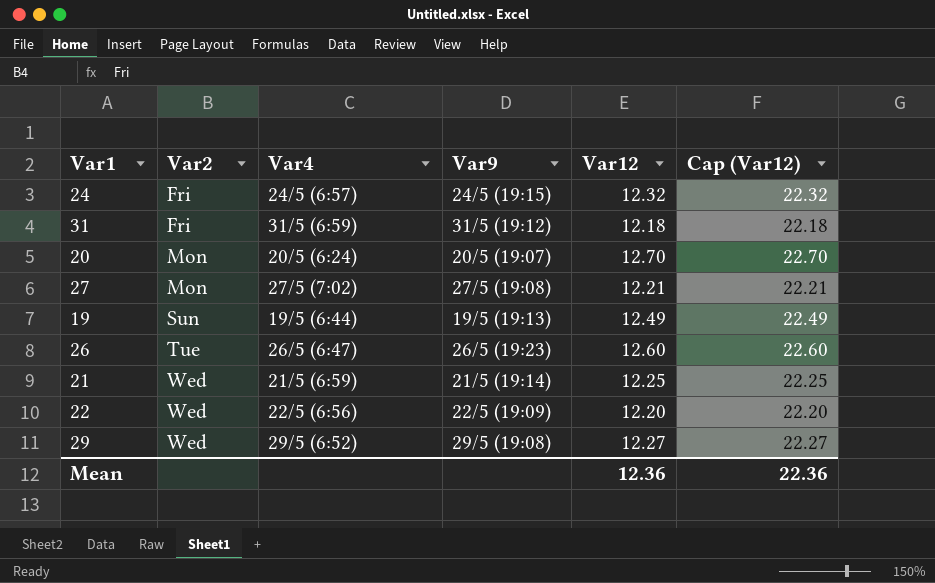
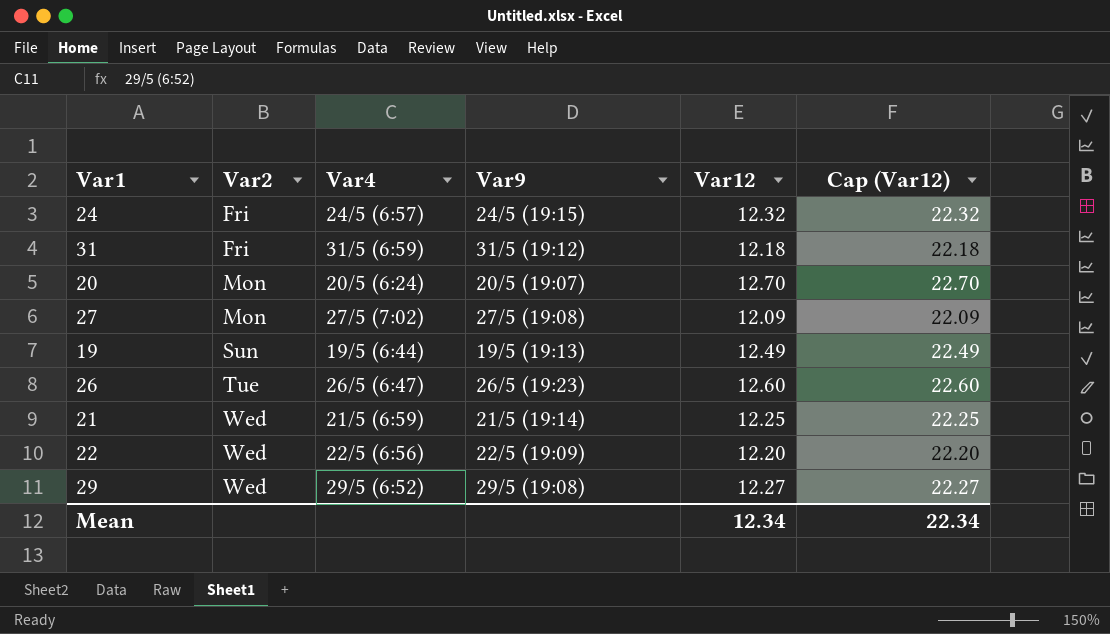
27 | Var12: 12.21 -> 12.09
27 | Cap (Var12): 22.21 -> 22.09
Mean | Var12: 12.36 -> 12.34
Mean | Cap (Var12): 22.36 -> 22.34

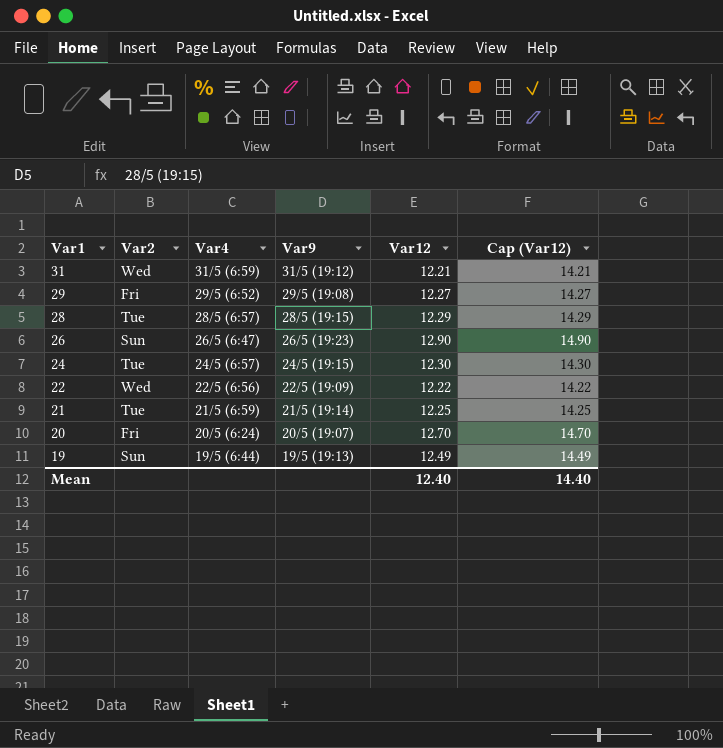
row order: Var2 ascending -> Var1 descending
column Cap (Var12) | formula: [Var12] + 10 -> [Var12] + 2
row 27: Mon | 27/5 (7:02) | 27/5 (19:08) | 12.09 | 22.09 -> none
31 | Var2: Fri -> Wed
31 | Var12: 12.18 -> 12.21
29 | Var2: Wed -> Fri
row 28: none -> Tue | 28/5 (6:57) | 28/5 (19:15) | 12.29 | 14.29
26 | Var2: Tue -> Sun
26 | Var12: 12.60 -> 12.90
24 | Var2: Fri -> Tue
24 | Var12: 12.32 -> 12.30
22 | Var12: 12.20 -> 12.22
21 | Var2: Wed -> Tue
20 | Var2: Mon -> Fri
Mean | Var12: 12.34 -> 12.40
Mean | Cap (Var12): 22.34 -> 14.40

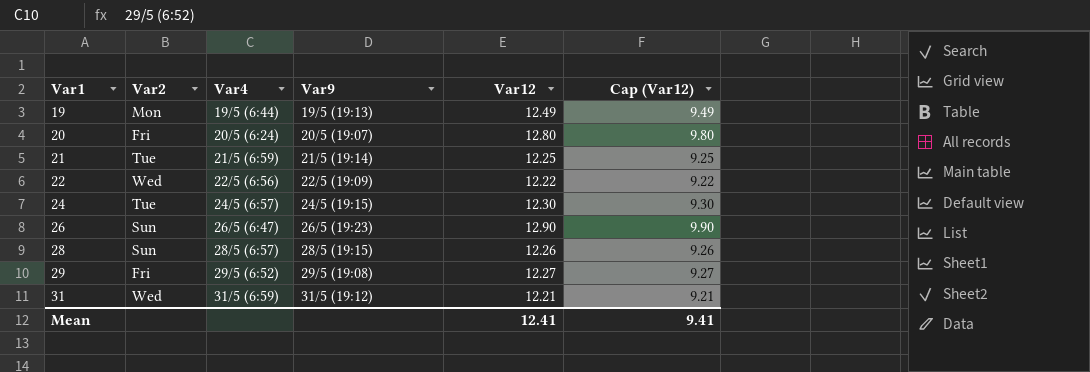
row order: Var1 descending -> Var1 ascending
column Cap (Var12) | formula: [Var12] + 2 -> [Var12] - 3
19 | Var2: Sun -> Mon
20 | Var12: 12.70 -> 12.80
28 | Var2: Tue -> Sun
28 | Var12: 12.29 -> 12.26
Mean | Var12: 12.40 -> 12.41
Mean | Cap (Var12): 14.40 -> 9.41

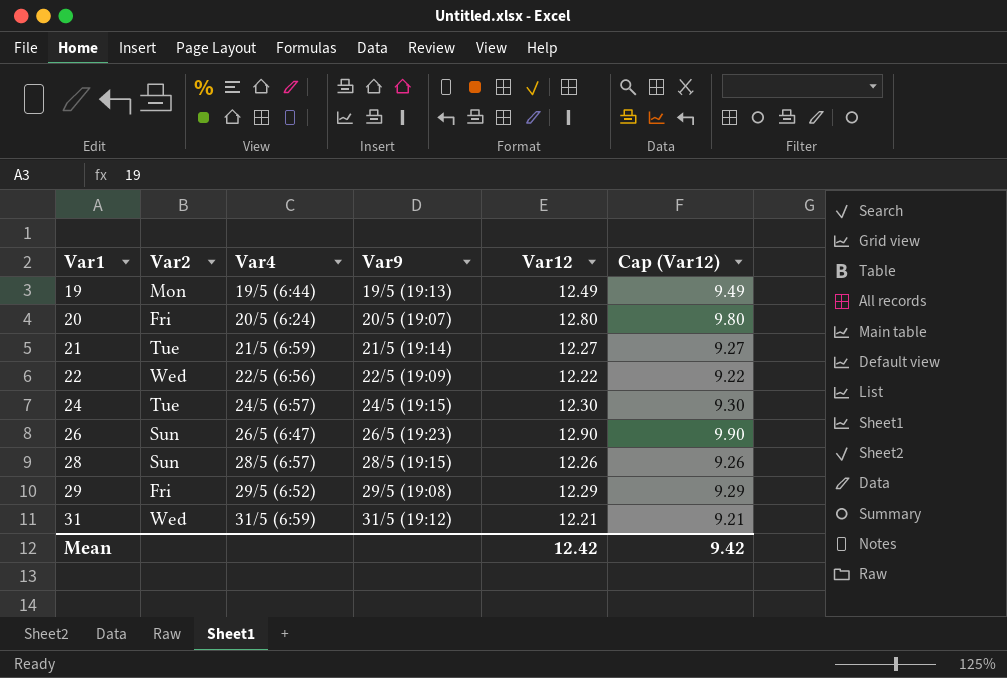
21 | Var12: 12.25 -> 12.27
21 | Cap (Var12): 9.25 -> 9.27
29 | Var12: 12.27 -> 12.29
29 | Cap (Var12): 9.27 -> 9.29
Mean | Var12: 12.41 -> 12.42
Mean | Cap (Var12): 9.41 -> 9.42

